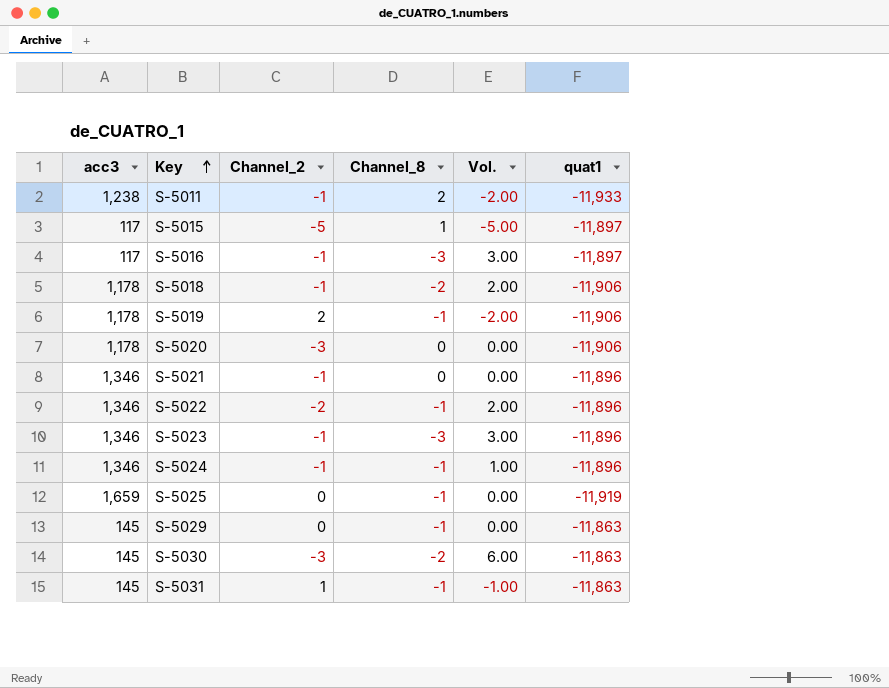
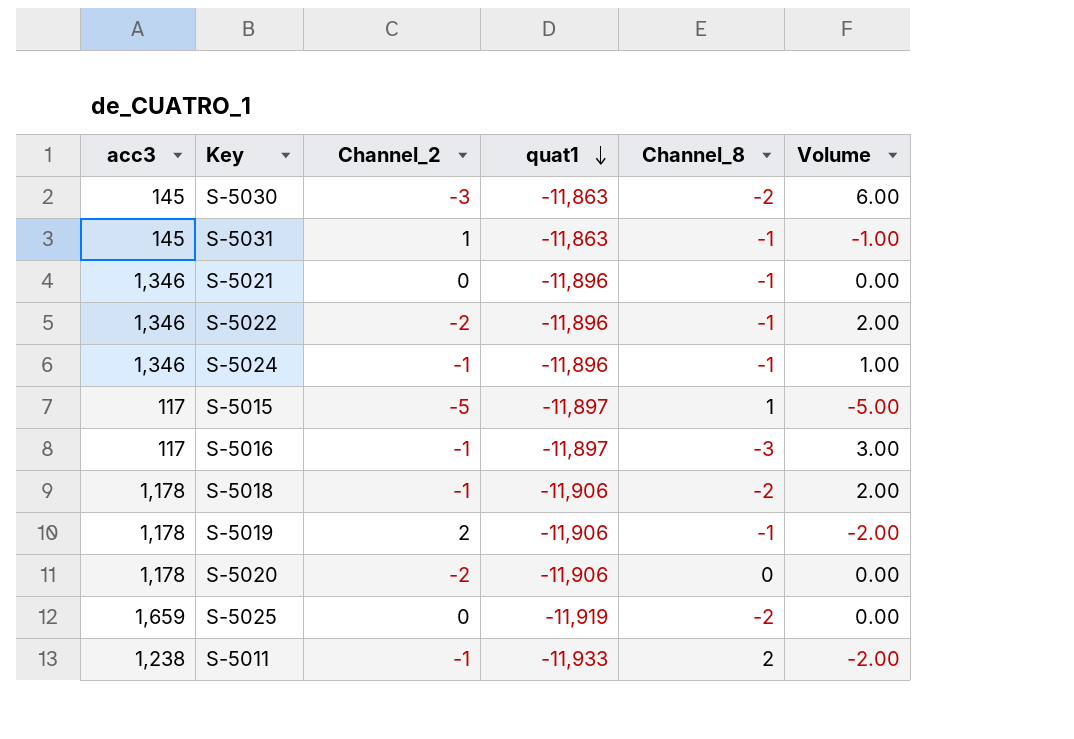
row order: Key ascending -> quat1 descending
column quat1 | position: 6 -> 4
column name: Vol. -> Volume
row S-5023: 1,346 | -1 | -3 | 3.00 | -11,896 -> none
row S-5029: 145 | 0 | -1 | 0.00 | -11,863 -> none
S-5021 | Channel_2: -1 -> 0
S-5021 | Channel_8: 0 -> -1
S-5020 | Channel_2: -3 -> -2
S-5025 | Channel_8: -1 -> -2

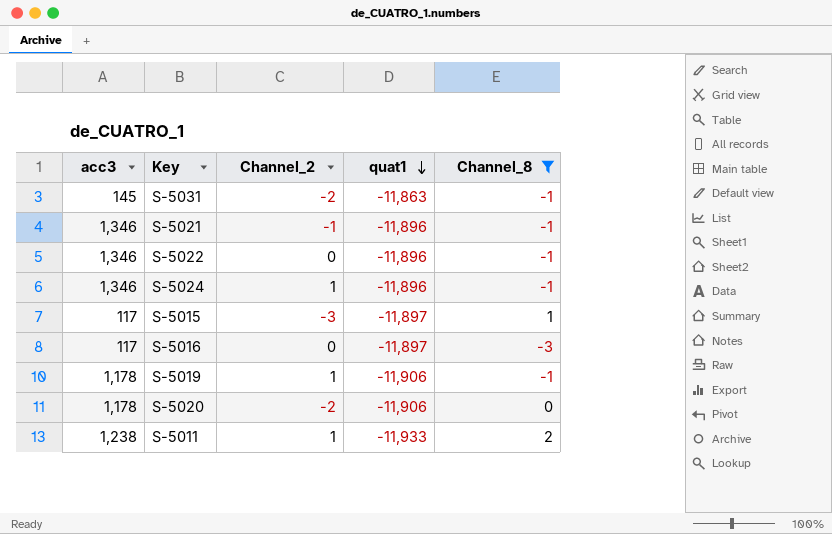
filter: none -> Channel_8 != -2
column Volume | formula: [Channel_2] * [Channel_8] -> none
S-5031 | Channel_2: 1 -> -2
S-5021 | Channel_2: 0 -> -1
S-5022 | Channel_2: -2 -> 0
S-5024 | Channel_2: -1 -> 1
S-5015 | Channel_2: -5 -> -3
S-5016 | Channel_2: -1 -> 0
S-5019 | Channel_2: 2 -> 1
S-5011 | Channel_2: -1 -> 1

